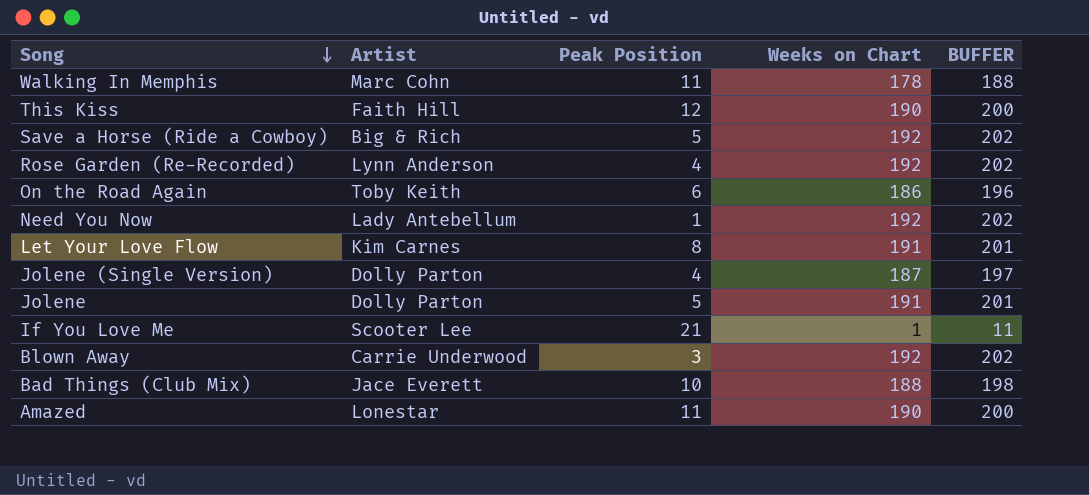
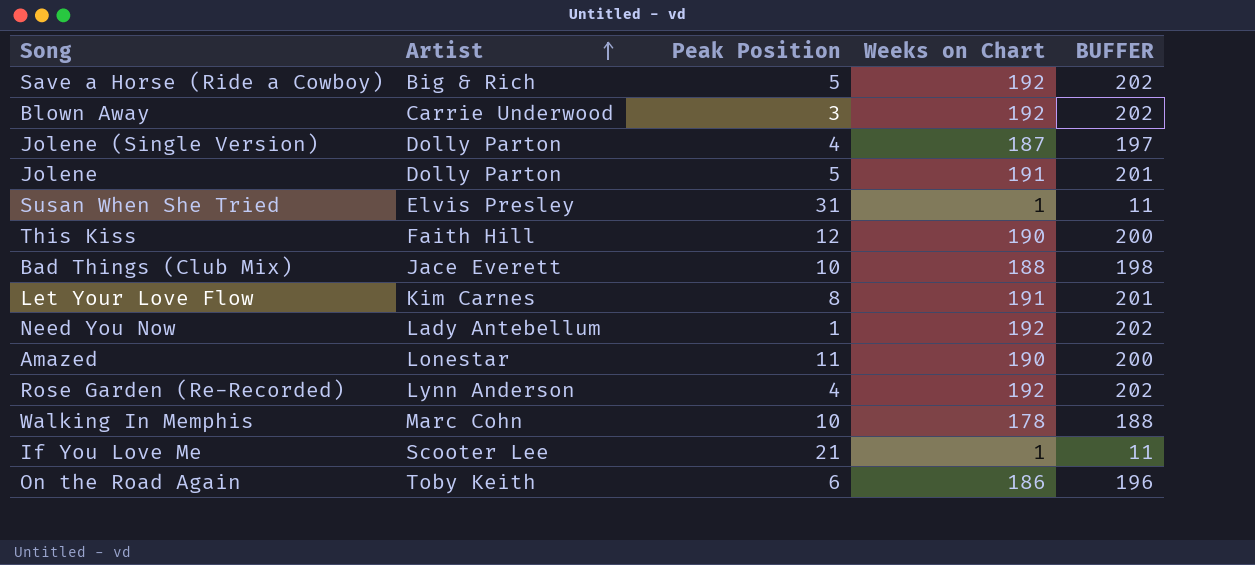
row order: Song descending -> Artist ascending
row Susan When She Tried: none -> Elvis Presley | 31 | 1 | 11
Walking In Memphis | Peak Position: 11 -> 10

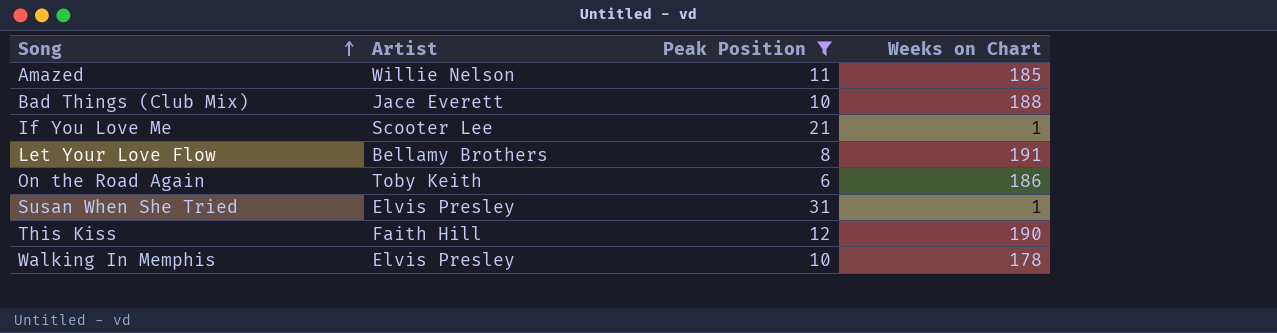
filter: none -> Peak Position >= 6
row order: Artist ascending -> Song ascending
column BUFFER | formula: [Weeks on Chart] + 10 -> none
Amazed | Artist: Lonestar -> Willie Nelson
Amazed | Weeks on Chart: 190 -> 185
Let Your Love Flow | Artist: Kim Carnes -> Bellamy Brothers
Walking In Memphis | Artist: Marc Cohn -> Elvis Presley

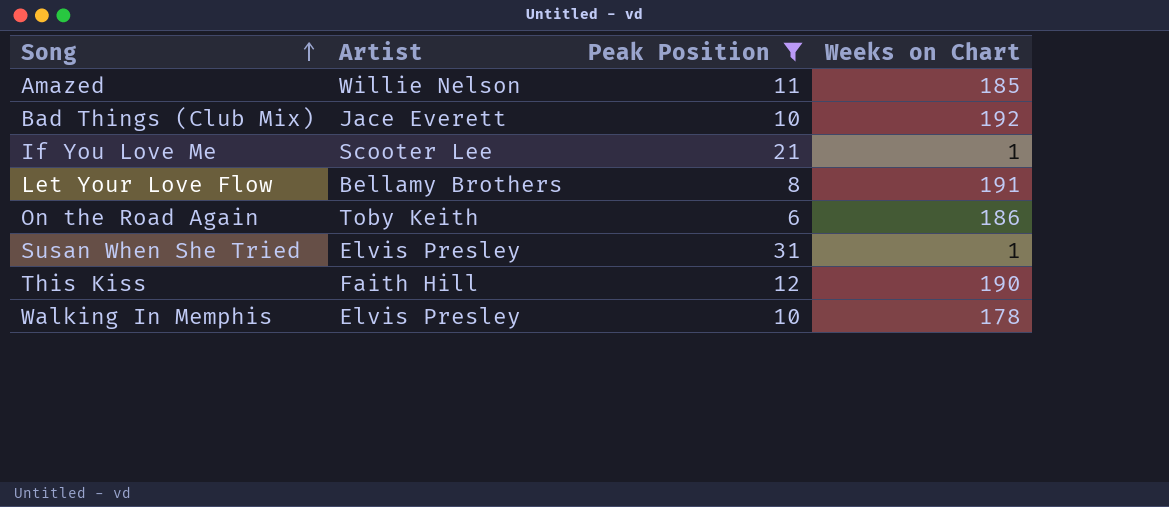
Bad Things (Club Mix) | Weeks on Chart: 188 -> 192

